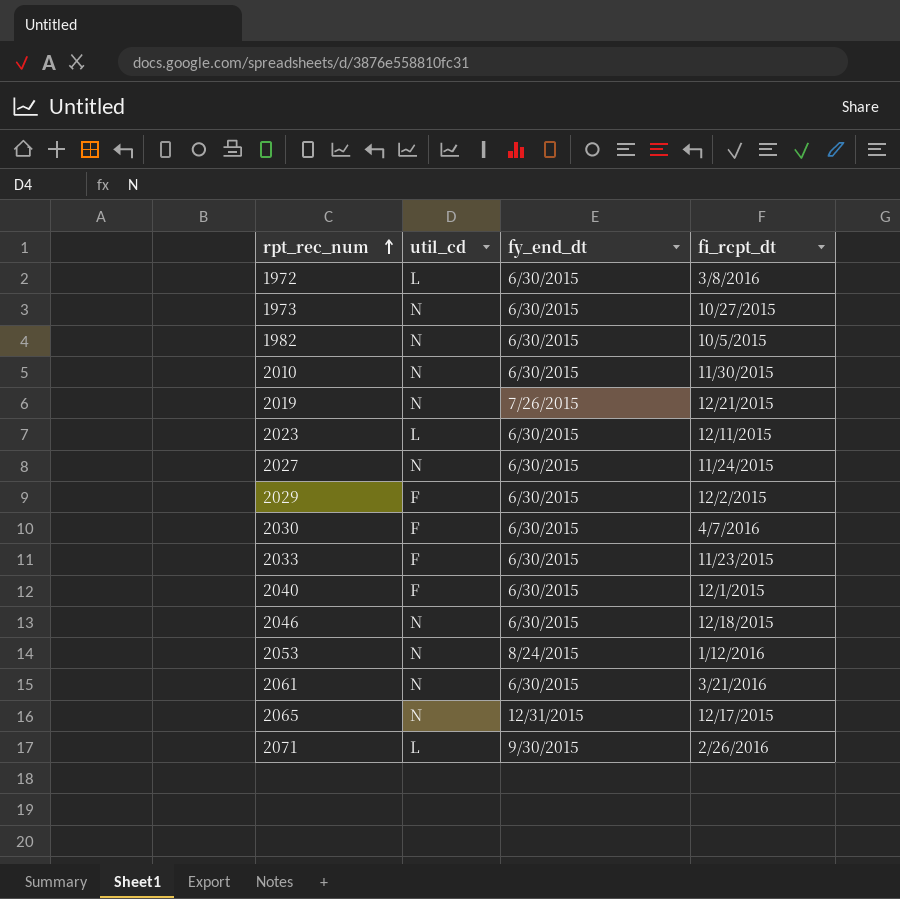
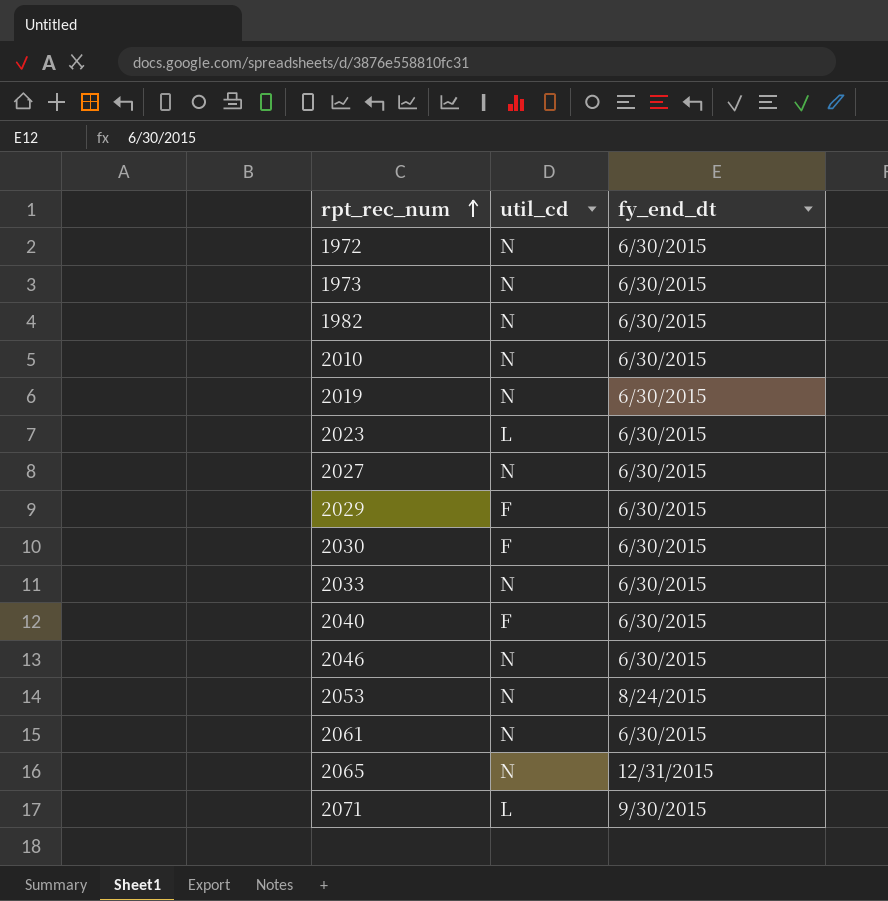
column fi_rcpt_dt | position: 4 -> none
1972 | util_cd: L -> N
2019 | fy_end_dt: 7/26/2015 -> 6/30/2015
2033 | util_cd: F -> N

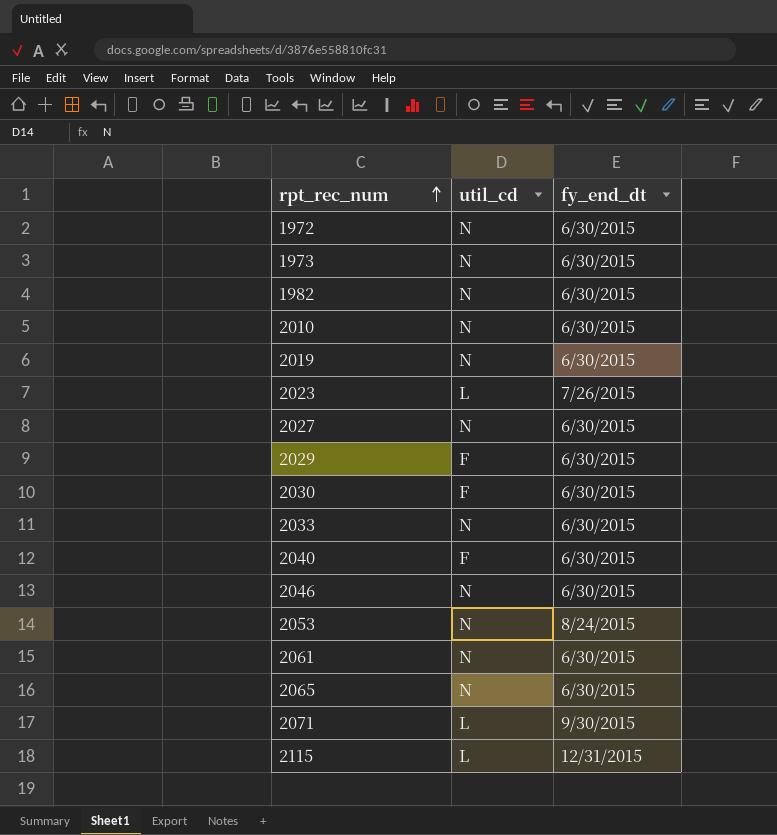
2023 | fy_end_dt: 6/30/2015 -> 7/26/2015
2065 | fy_end_dt: 12/31/2015 -> 6/30/2015
row 2115: none -> L | 12/31/2015

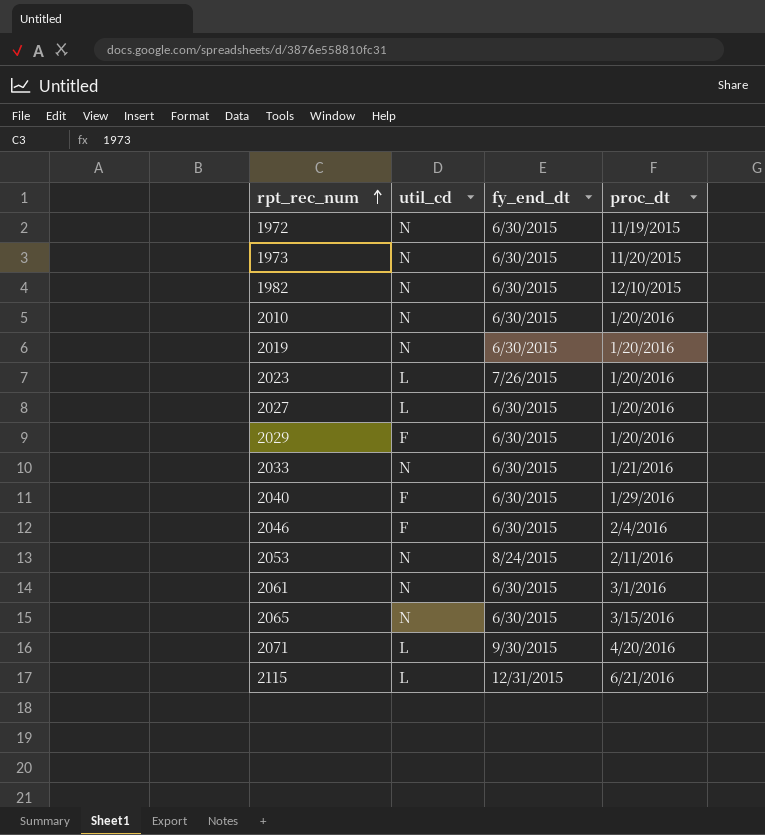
column proc_dt | position: none -> 4
row 2030: F | 6/30/2015 -> none
2027 | util_cd: N -> L
2046 | util_cd: N -> F

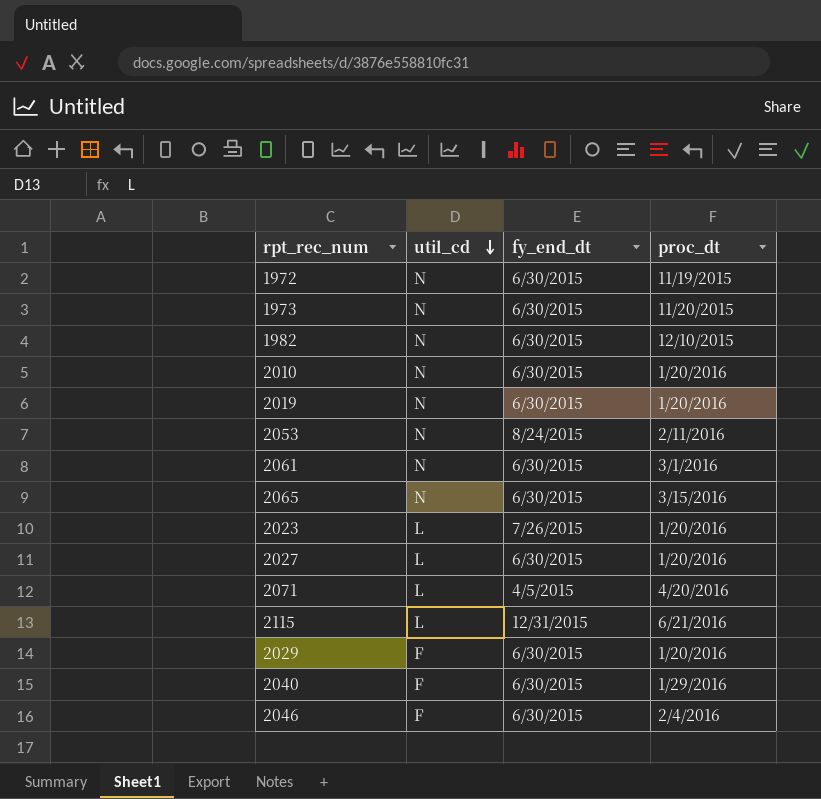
row order: rpt_rec_num ascending -> util_cd descending
row 2033: N | 6/30/2015 | 1/21/2016 -> none
2071 | fy_end_dt: 9/30/2015 -> 4/5/2015

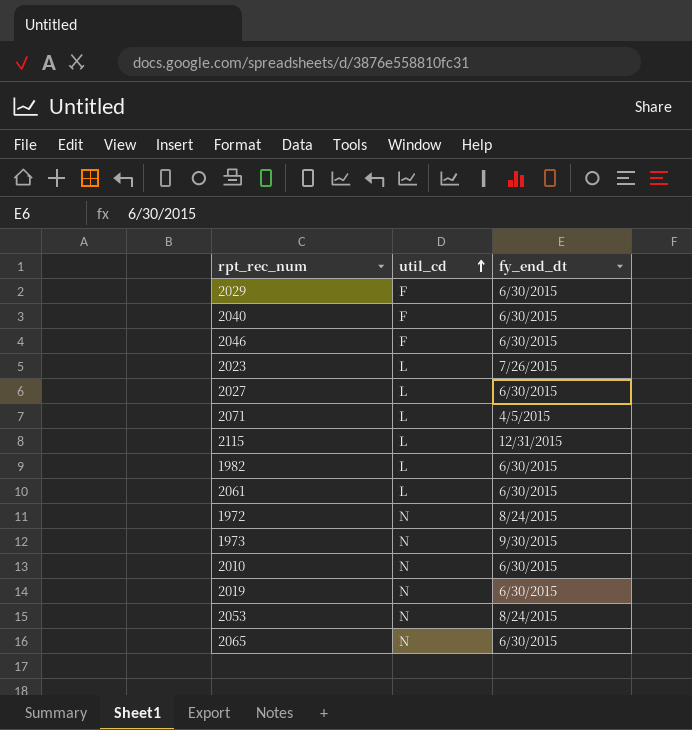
row order: util_cd descending -> util_cd ascending
column proc_dt | position: 4 -> none
1982 | util_cd: N -> L
2061 | util_cd: N -> L
1972 | fy_end_dt: 6/30/2015 -> 8/24/2015
1973 | fy_end_dt: 6/30/2015 -> 9/30/2015

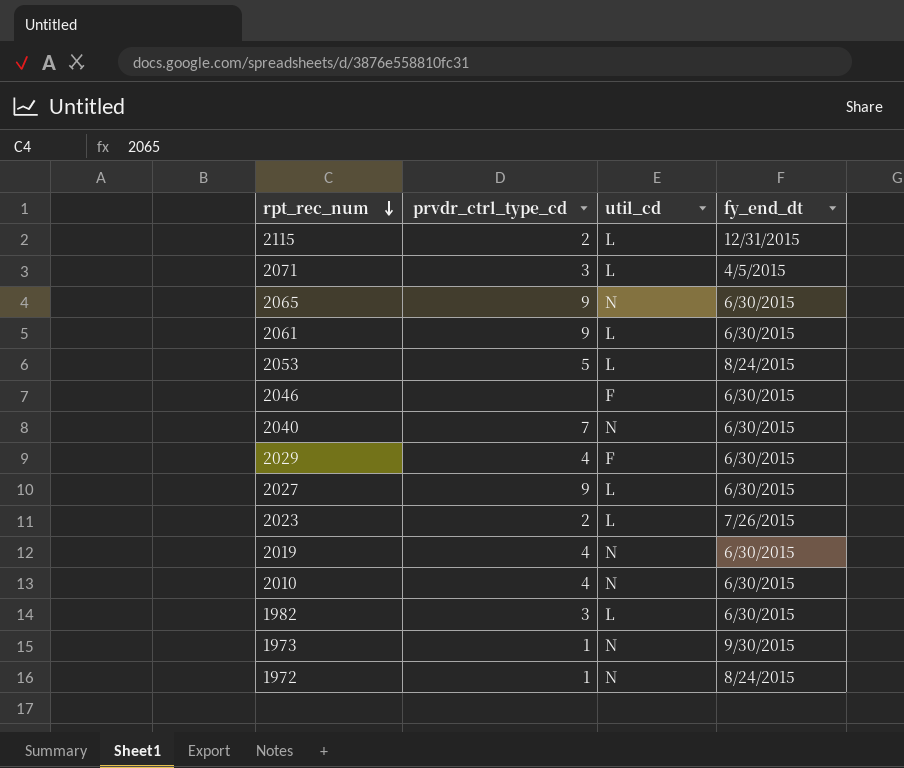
row order: util_cd ascending -> rpt_rec_num descending
column prvdr_ctrl_type_cd | position: none -> 2
2053 | util_cd: N -> L
2040 | util_cd: F -> N

